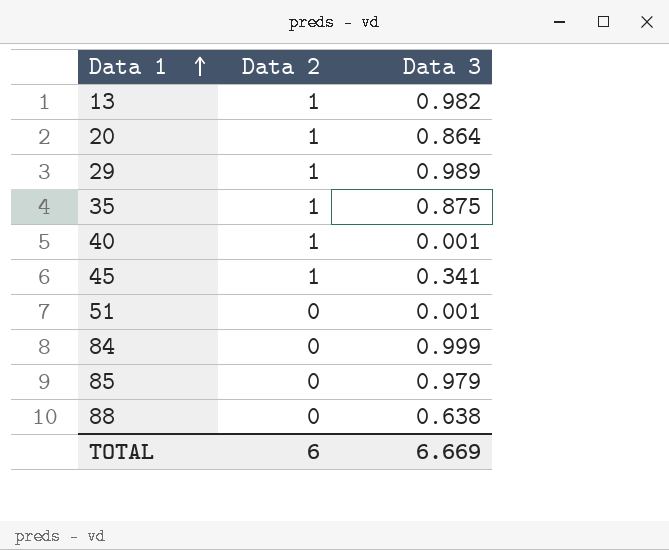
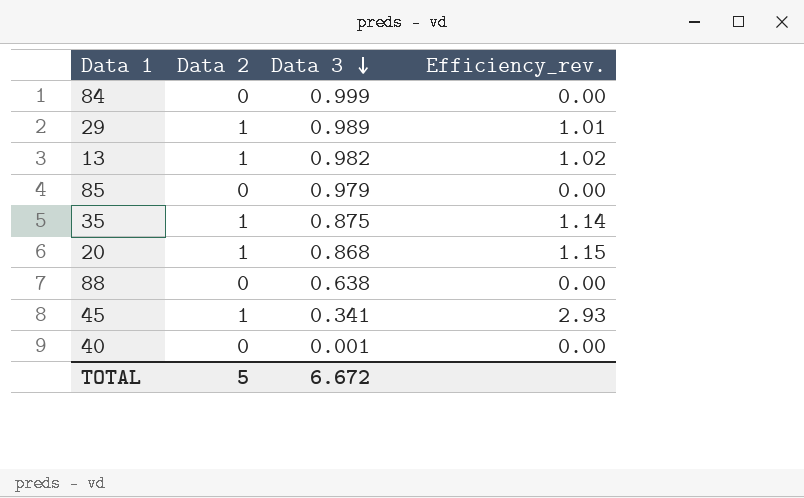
row order: Data 1 ascending -> Data 3 descending
column Efficiency_rev. | formula: none -> [Data 2] / [Data 3]
row 51: 0 | 0.001 -> none
20 | Data 3: 0.864 -> 0.868
40 | Data 2: 1 -> 0
TOTAL | Data 2: 6 -> 5
TOTAL | Data 3: 6.669 -> 6.672

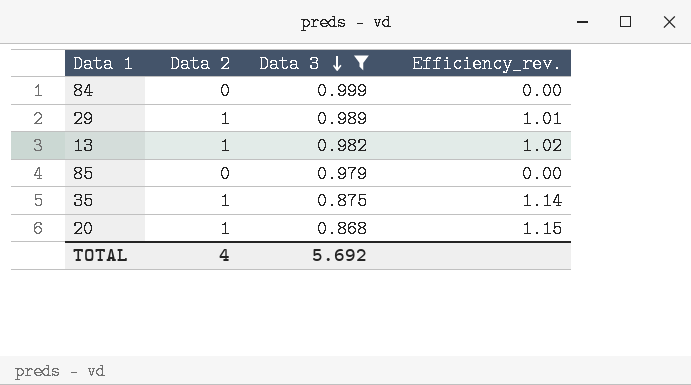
filter: none -> Data 3 >= 0.868
TOTAL | Data 2: 5 -> 4
TOTAL | Data 3: 6.672 -> 5.692

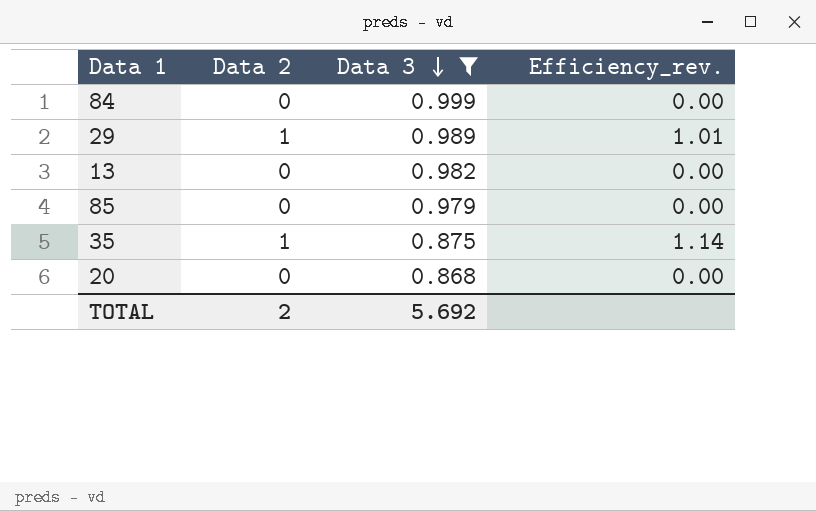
13 | Data 2: 1 -> 0
13 | Efficiency_rev.: 1.02 -> 0.00
20 | Data 2: 1 -> 0
20 | Efficiency_rev.: 1.15 -> 0.00
TOTAL | Data 2: 4 -> 2

